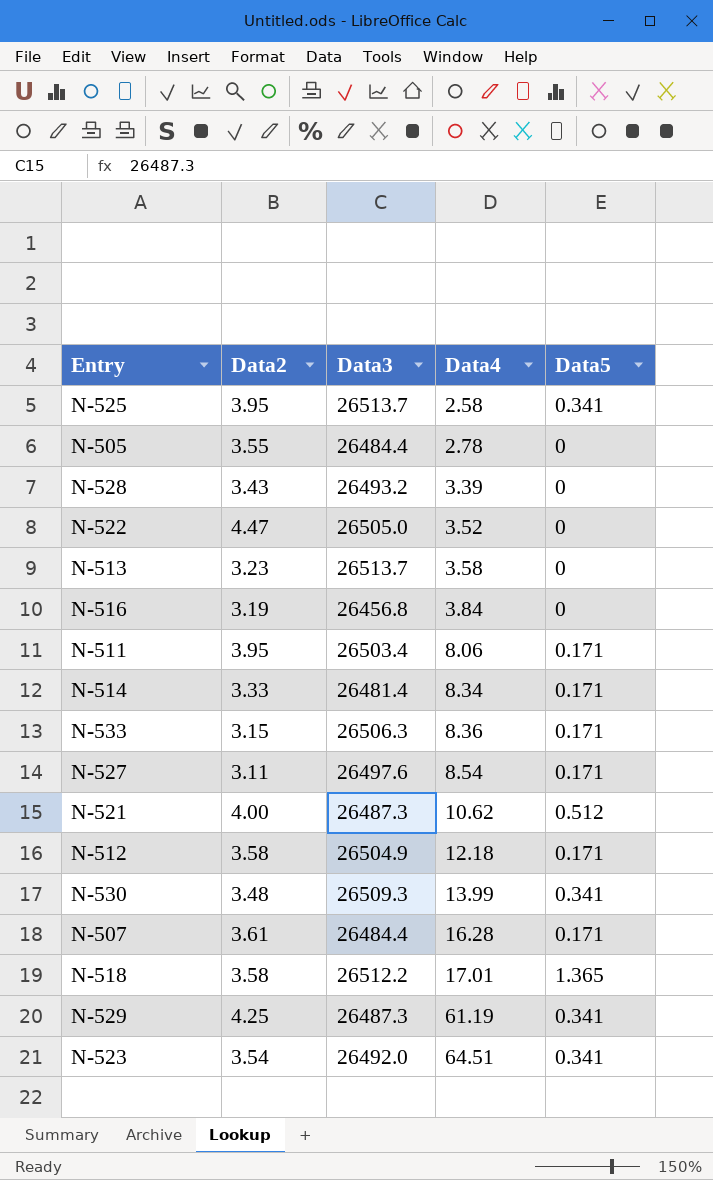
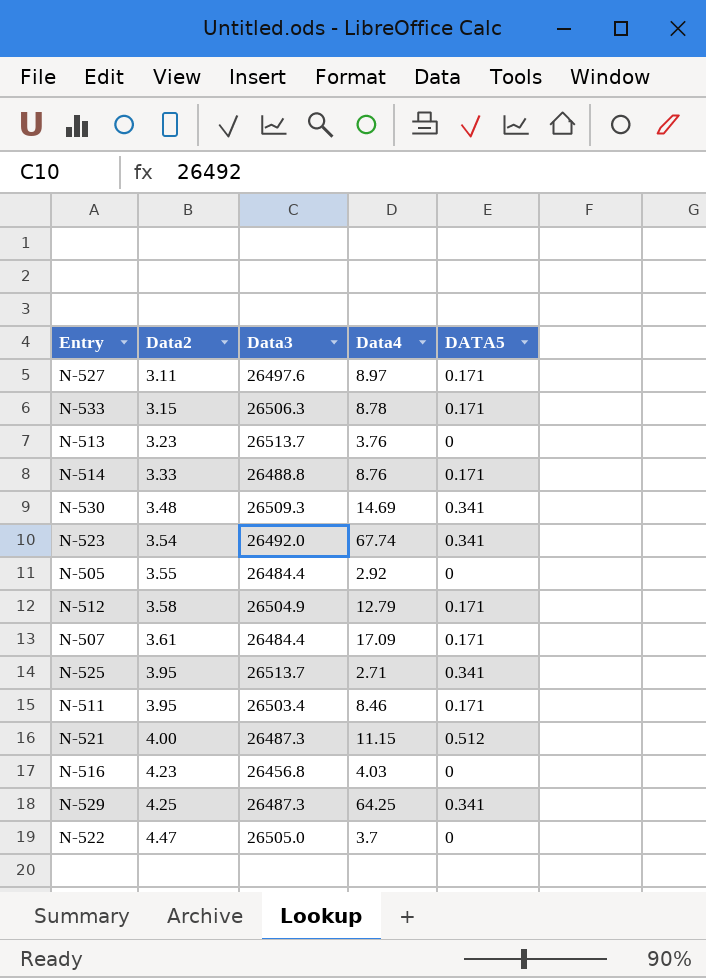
row order: Data4 ascending -> Data2 ascending
column name: Data5 -> DATA5
row N-528: 3.43 | 26493.2 | 3.39 | 0 -> none
row N-518: 3.58 | 26512.2 | 17.01 | 1.365 -> none
N-527 | Data4: 8.54 -> 8.97
N-533 | Data4: 8.36 -> 8.78
N-513 | Data4: 3.58 -> 3.76
N-514 | Data3: 26481.4 -> 26488.8
N-514 | Data4: 8.34 -> 8.76
N-530 | Data4: 13.99 -> 14.69
N-523 | Data4: 64.51 -> 67.74
N-505 | Data4: 2.78 -> 2.92
N-512 | Data4: 12.18 -> 12.79
N-507 | Data4: 16.28 -> 17.09
N-525 | Data4: 2.58 -> 2.71
N-511 | Data4: 8.06 -> 8.46
N-521 | Data4: 10.62 -> 11.15
N-516 | Data2: 3.19 -> 4.23
N-516 | Data4: 3.84 -> 4.03
N-529 | Data4: 61.19 -> 64.25
N-522 | Data4: 3.52 -> 3.7

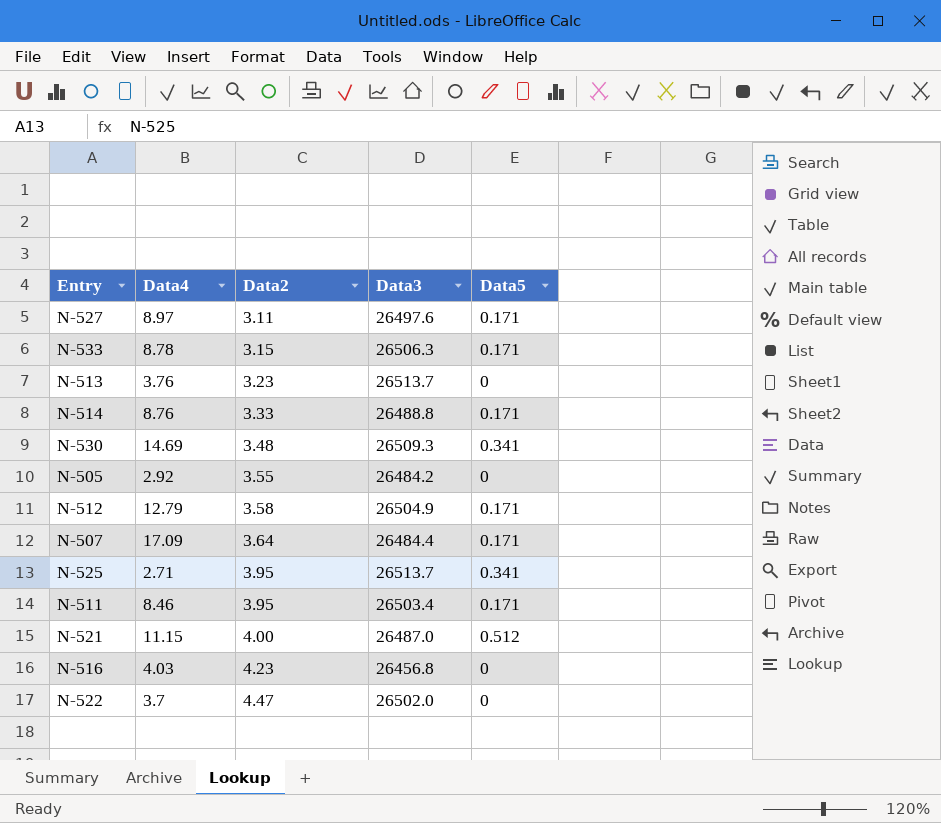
column Data4 | position: 4 -> 2
column name: DATA5 -> Data5
row N-523: 3.54 | 26492.0 | 67.74 | 0.341 -> none
row N-529: 4.25 | 26487.3 | 64.25 | 0.341 -> none
N-505 | Data3: 26484.4 -> 26484.2
N-507 | Data2: 3.61 -> 3.64
N-521 | Data3: 26487.3 -> 26487.0
N-522 | Data3: 26505.0 -> 26502.0

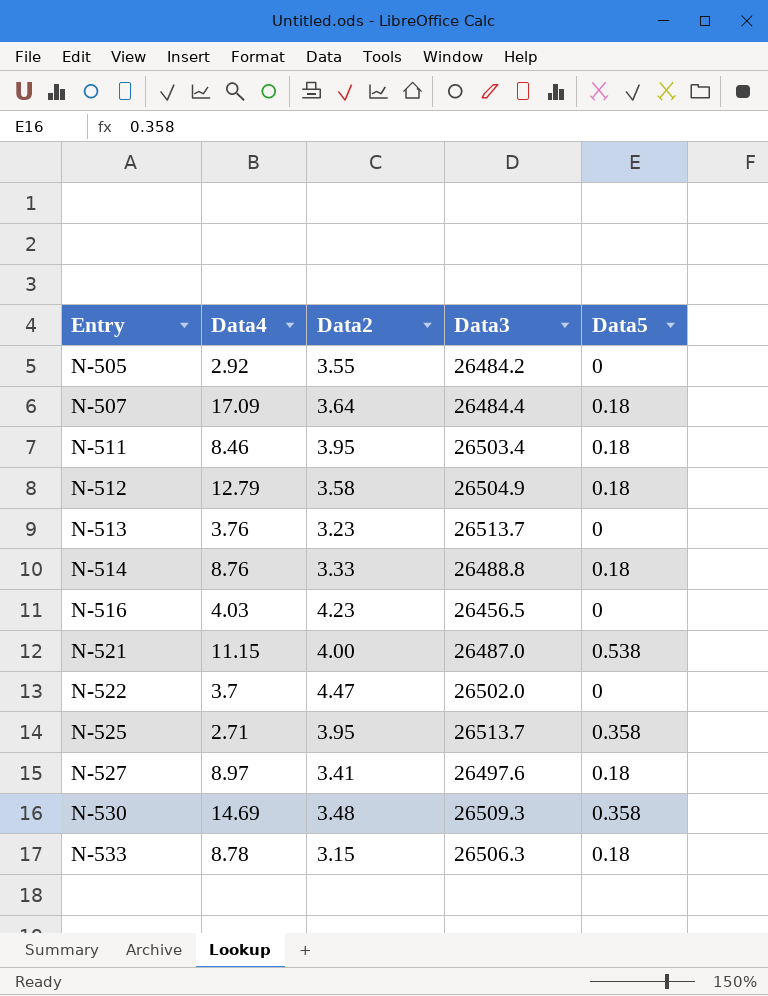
row order: Data2 ascending -> Entry ascending
N-507 | Data5: 0.171 -> 0.18
N-511 | Data5: 0.171 -> 0.18
N-512 | Data5: 0.171 -> 0.18
N-514 | Data5: 0.171 -> 0.18
N-516 | Data3: 26456.8 -> 26456.5
N-521 | Data5: 0.512 -> 0.538
N-525 | Data5: 0.341 -> 0.358
N-527 | Data2: 3.11 -> 3.41
N-527 | Data5: 0.171 -> 0.18
N-530 | Data5: 0.341 -> 0.358
N-533 | Data5: 0.171 -> 0.18

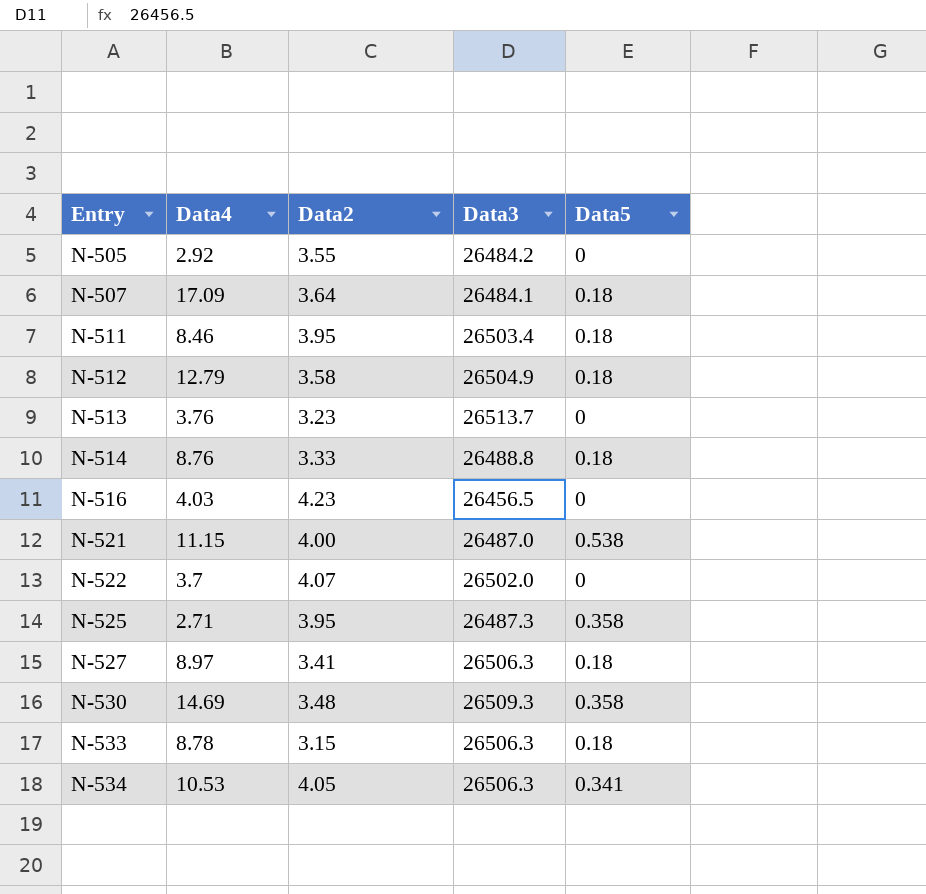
N-507 | Data3: 26484.4 -> 26484.1
N-522 | Data2: 4.47 -> 4.07
N-525 | Data3: 26513.7 -> 26487.3
N-527 | Data3: 26497.6 -> 26506.3
row N-534: none -> 10.53 | 4.05 | 26506.3 | 0.341

